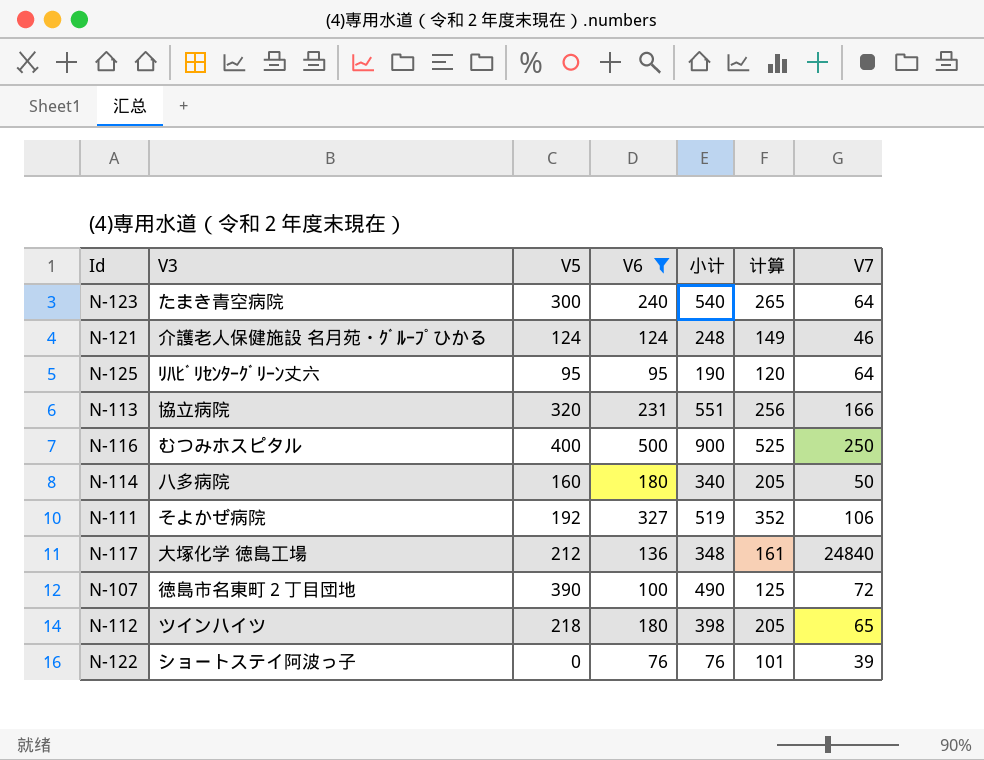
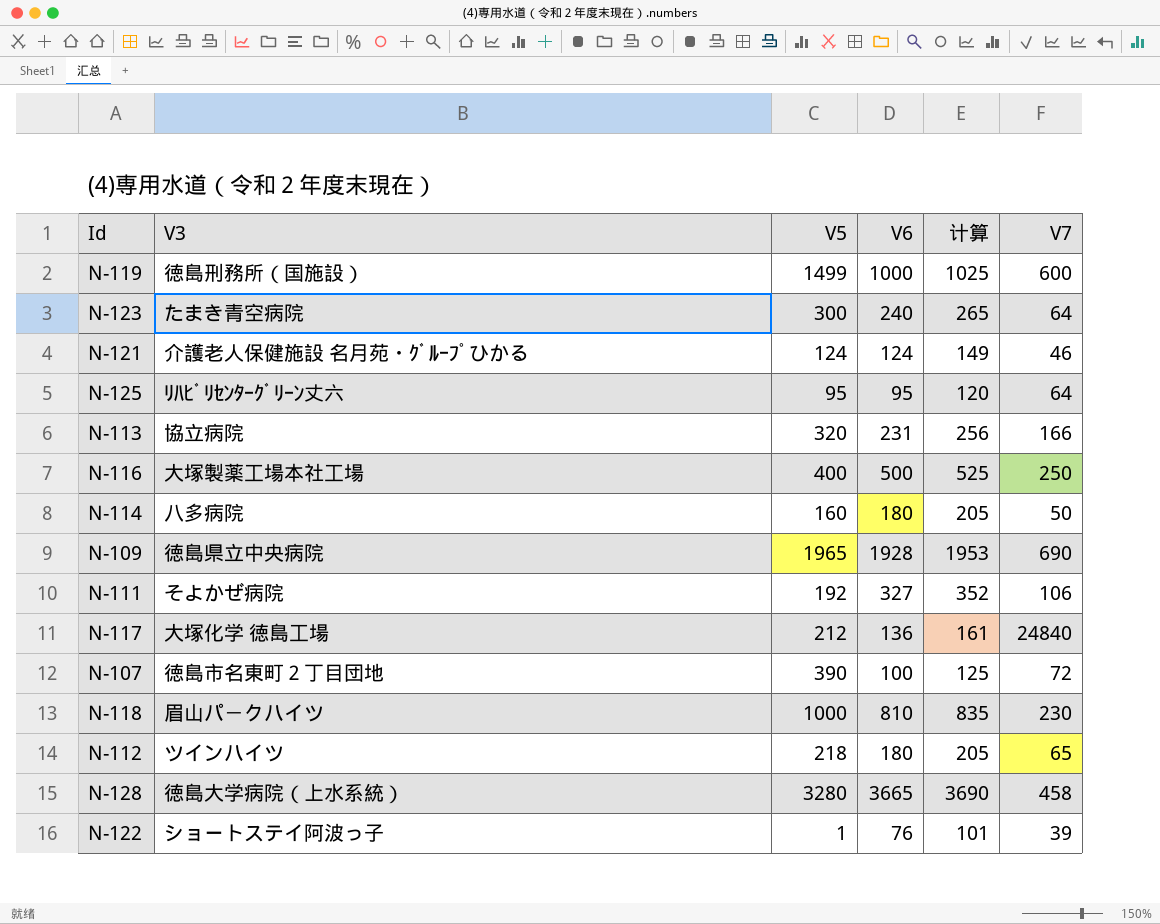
filter: V6 <= 500 -> none
column 小计 | formula: [V5] + [V6] -> none
N-116 | V3: むつみホスピタル -> 大塚製薬工場本社工場
N-122 | V5: 0 -> 1

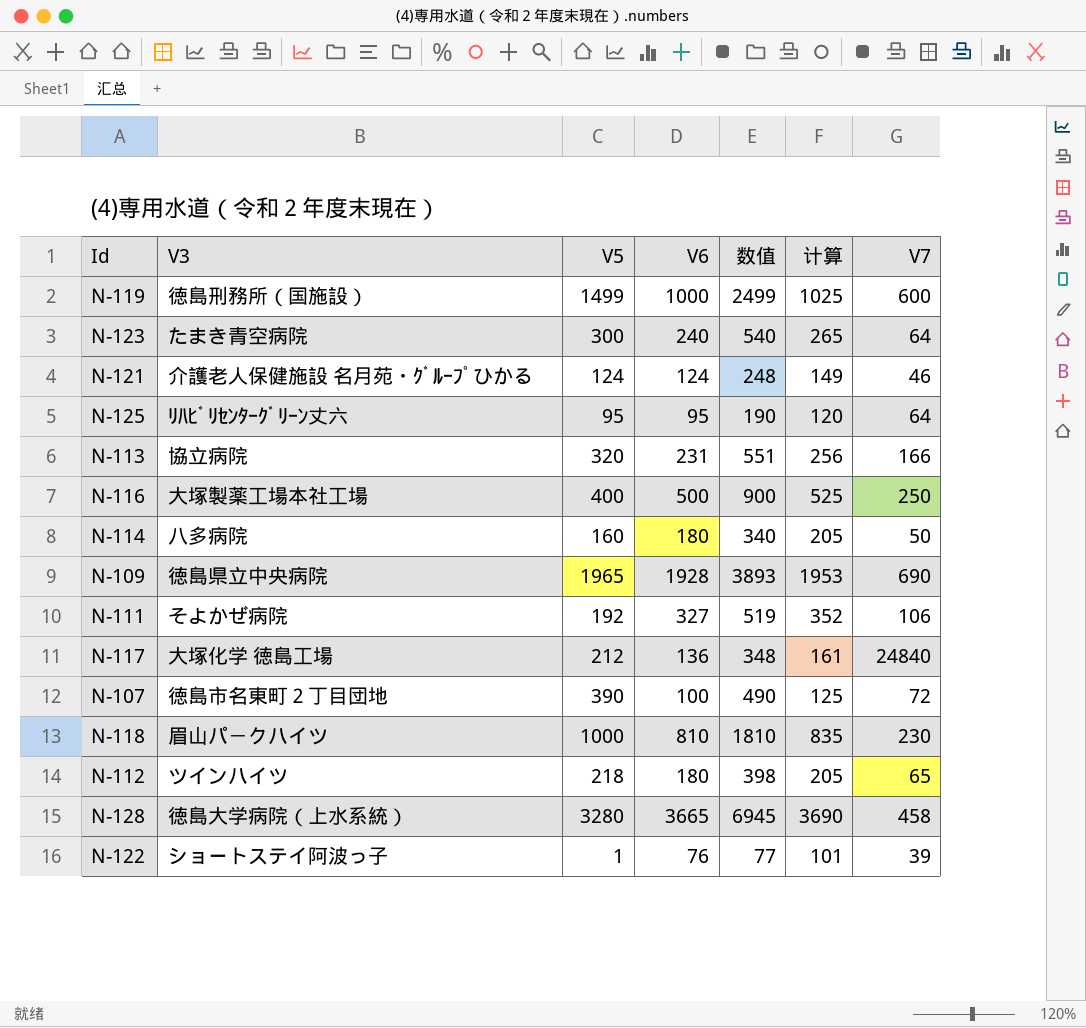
column 数值 | formula: none -> [V5] + [V6]

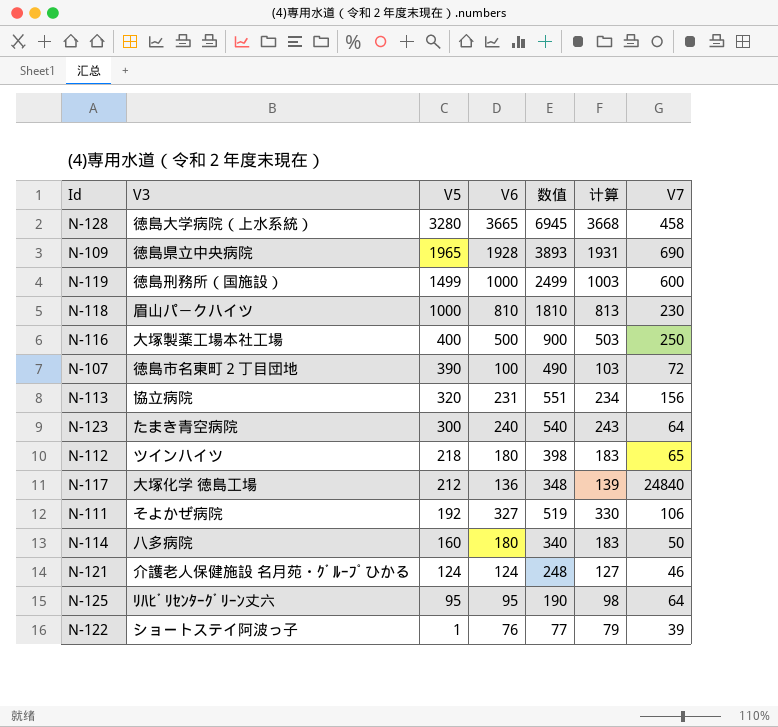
row order: none -> V5 descending
column 计算 | formula: [V6] + 25 -> [V6] + 3
N-113 | V7: 166 -> 156

